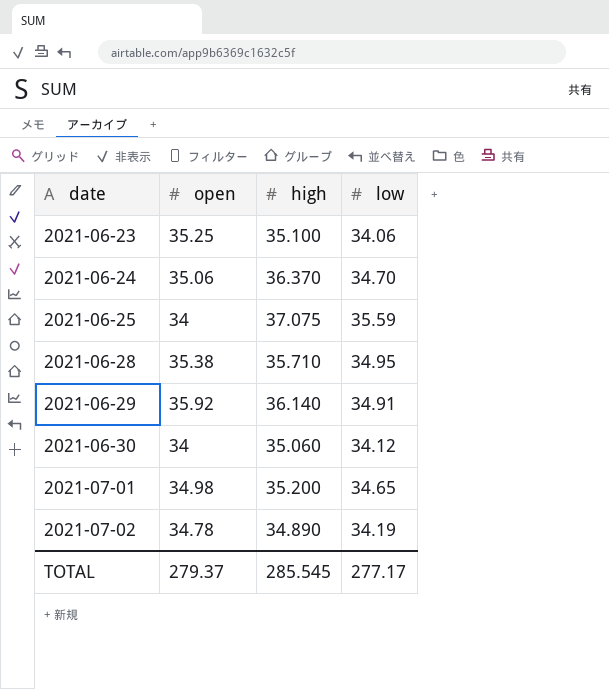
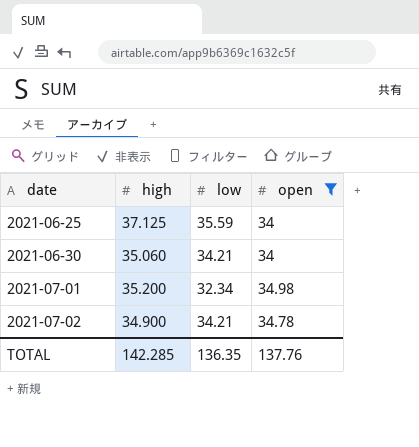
filter: none -> open <= 34.98
column open | position: 2 -> 4
2021-06-25 | high: 37.075 -> 37.125
2021-06-30 | low: 34.12 -> 34.21
2021-07-01 | low: 34.65 -> 32.34
2021-07-02 | high: 34.890 -> 34.900
2021-07-02 | low: 34.19 -> 34.21
TOTAL | high: 285.545 -> 142.285
TOTAL | low: 277.17 -> 136.35
TOTAL | open: 279.37 -> 137.76

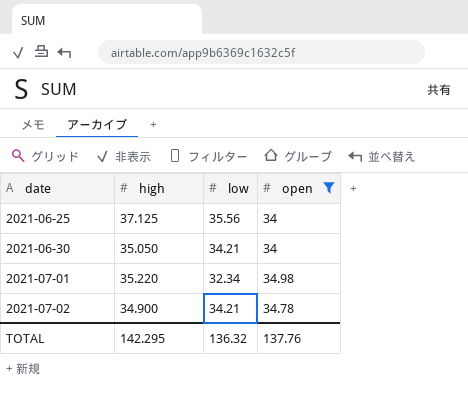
2021-06-25 | low: 35.59 -> 35.56
2021-06-30 | high: 35.060 -> 35.050
2021-07-01 | high: 35.200 -> 35.220
TOTAL | high: 142.285 -> 142.295
TOTAL | low: 136.35 -> 136.32

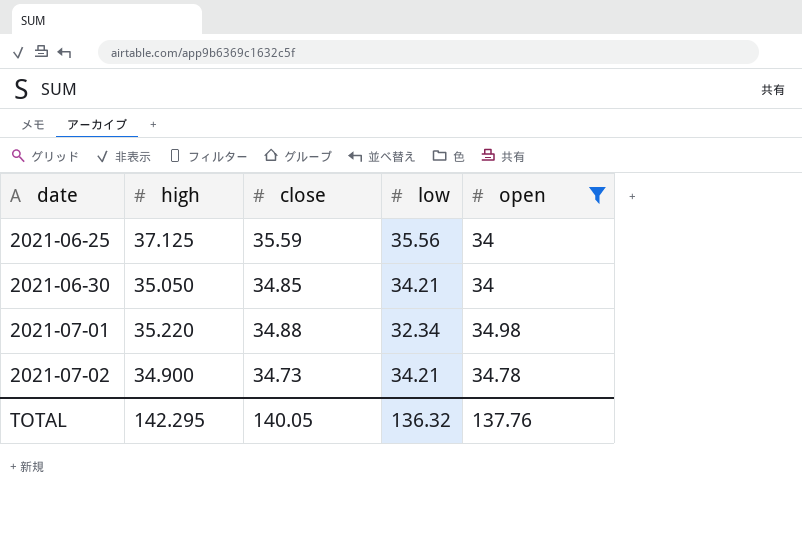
column close | position: none -> 3

